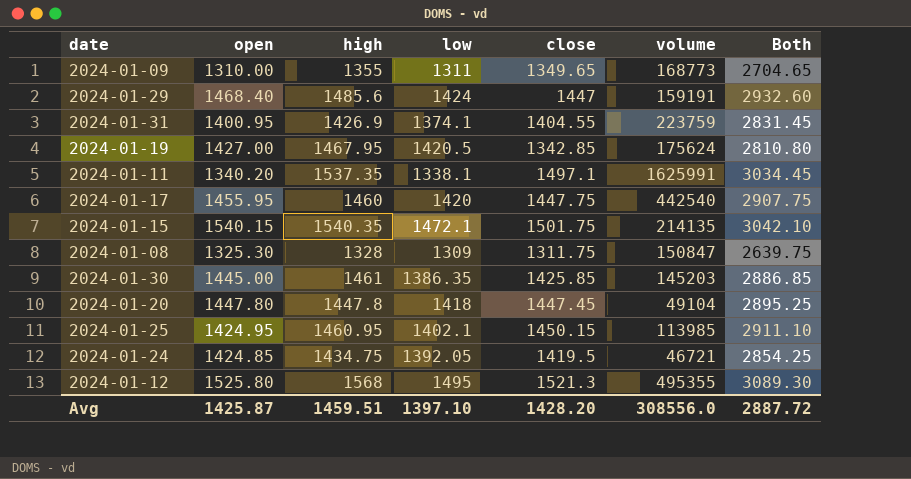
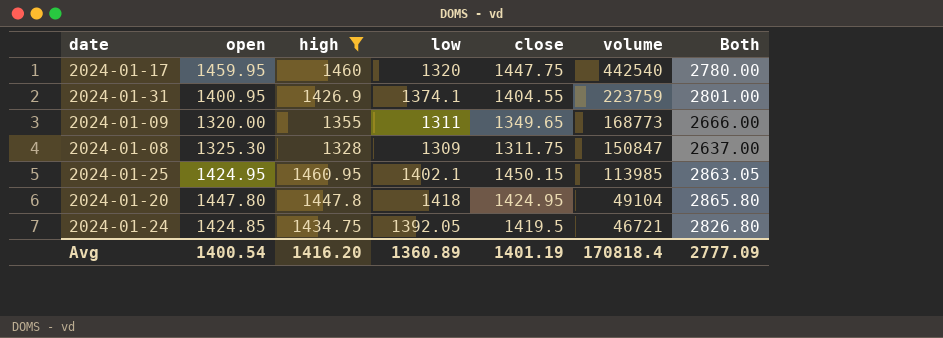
filter: none -> high <= 1460.95
row order: none -> volume descending
column Both | formula: [high] + [close] -> [high] + [low]
2024-01-17 | open: 1455.95 -> 1459.95
2024-01-17 | low: 1420 -> 1320
2024-01-09 | open: 1310.00 -> 1320.00
2024-01-20 | close: 1447.45 -> 1424.95
Avg | open: 1425.87 -> 1400.54
Avg | high: 1459.51 -> 1416.20
Avg | low: 1397.10 -> 1360.89
Avg | close: 1428.20 -> 1401.19
Avg | volume: 308556.0 -> 170818.4
Avg | Both: 2887.72 -> 2777.09

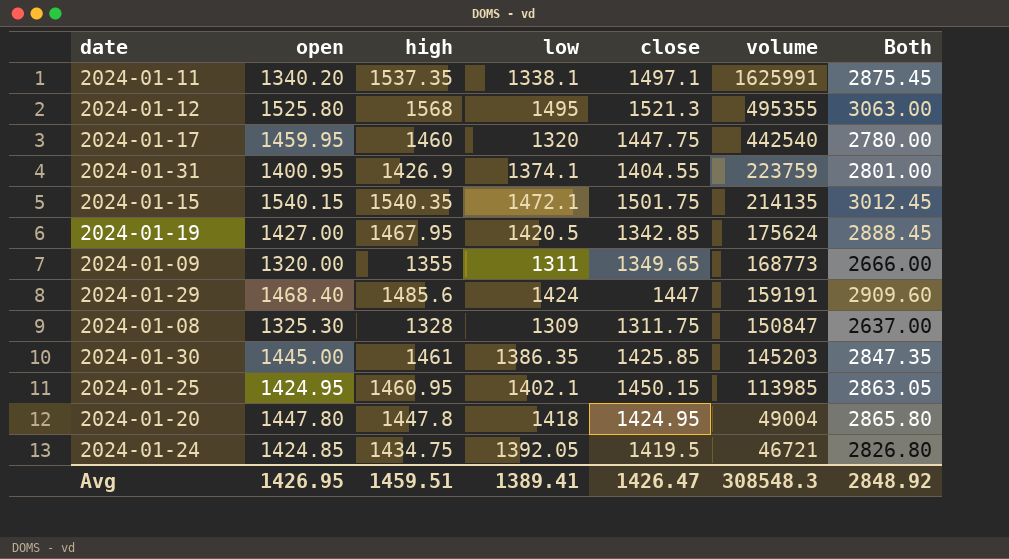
filter: high <= 1460.95 -> none
2024-01-20 | volume: 49104 -> 49004
Avg | open: 1400.54 -> 1426.95
Avg | high: 1416.20 -> 1459.51
Avg | low: 1360.89 -> 1389.41
Avg | close: 1401.19 -> 1426.47
Avg | volume: 170818.4 -> 308548.3
Avg | Both: 2777.09 -> 2848.92

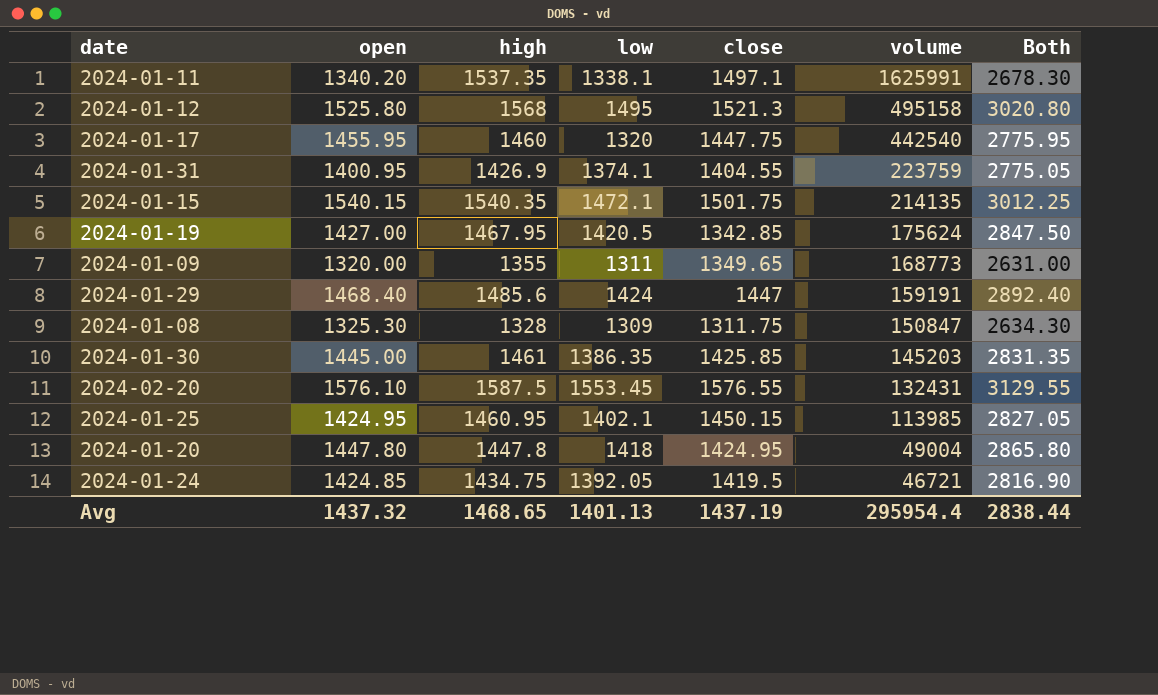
column Both | formula: [high] + [low] -> [open] + [low]
2024-01-12 | volume: 495355 -> 495158
2024-01-17 | open: 1459.95 -> 1455.95
row 2024-02-20: none -> 1576.10 | 1587.5 | 1553.45 | 1576.55 | 132431 | 3129.55
Avg | open: 1426.95 -> 1437.32
Avg | high: 1459.51 -> 1468.65
Avg | low: 1389.41 -> 1401.13
Avg | close: 1426.47 -> 1437.19
Avg | volume: 308548.3 -> 295954.4
Avg | Both: 2848.92 -> 2838.44

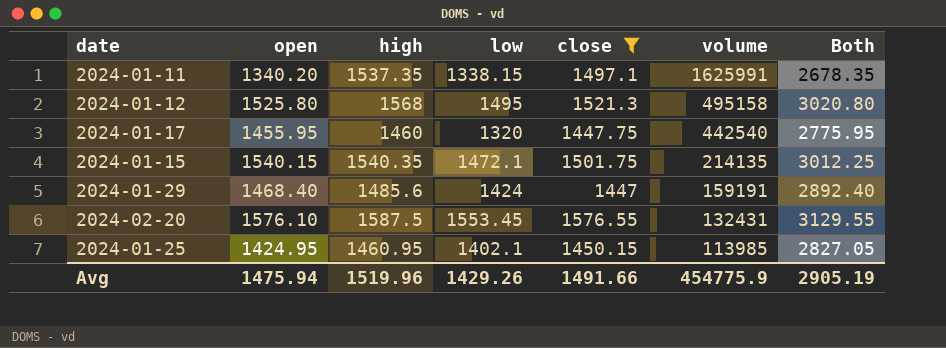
filter: none -> close >= 1447
2024-01-11 | low: 1338.1 -> 1338.15
2024-01-11 | Both: 2678.30 -> 2678.35
Avg | open: 1437.32 -> 1475.94
Avg | high: 1468.65 -> 1519.96
Avg | low: 1401.13 -> 1429.26
Avg | close: 1437.19 -> 1491.66
Avg | volume: 295954.4 -> 454775.9
Avg | Both: 2838.44 -> 2905.19

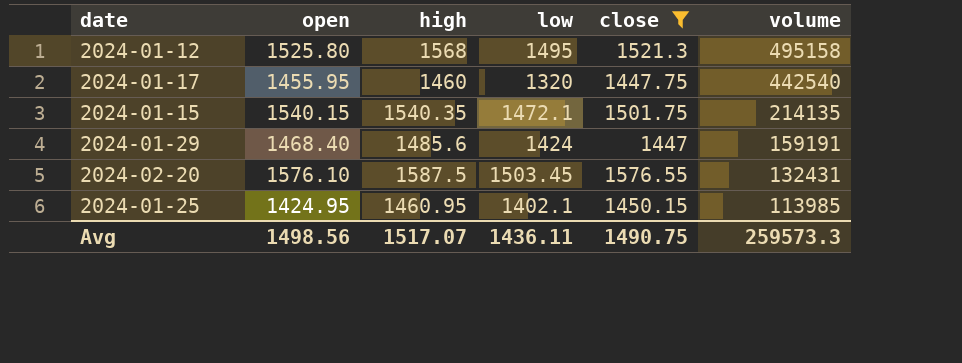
column Both | formula: [open] + [low] -> none
row 2024-01-11: 1340.20 | 1537.35 | 1338.15 | 1497.1 | 1625991 | 2678.35 -> none
2024-02-20 | low: 1553.45 -> 1503.45
Avg | open: 1475.94 -> 1498.56
Avg | high: 1519.96 -> 1517.07
Avg | low: 1429.26 -> 1436.11
Avg | close: 1491.66 -> 1490.75
Avg | volume: 454775.9 -> 259573.3

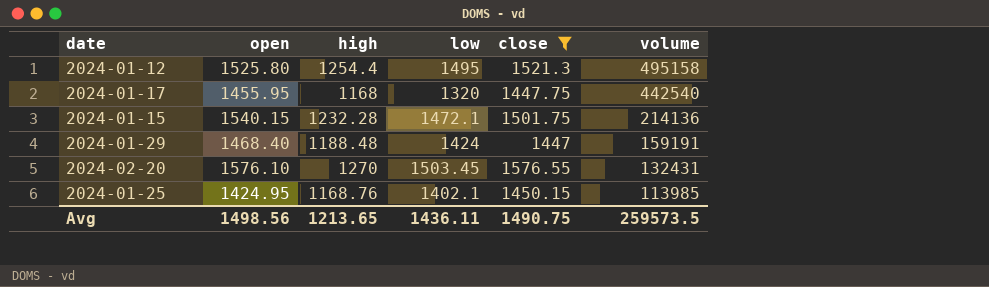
2024-01-12 | high: 1568 -> 1254.4
2024-01-17 | high: 1460 -> 1168
2024-01-15 | high: 1540.35 -> 1232.28
2024-01-15 | volume: 214135 -> 214136
2024-01-29 | high: 1485.6 -> 1188.48
2024-02-20 | high: 1587.5 -> 1270
2024-01-25 | high: 1460.95 -> 1168.76
Avg | high: 1517.07 -> 1213.65
Avg | volume: 259573.3 -> 259573.5

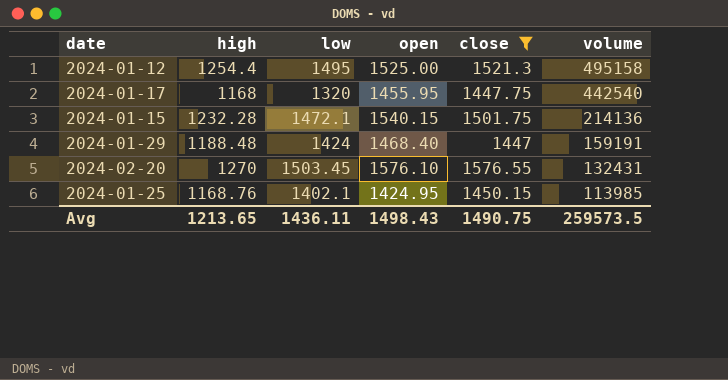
column open | position: 2 -> 4
2024-01-12 | open: 1525.80 -> 1525.00
Avg | open: 1498.56 -> 1498.43

